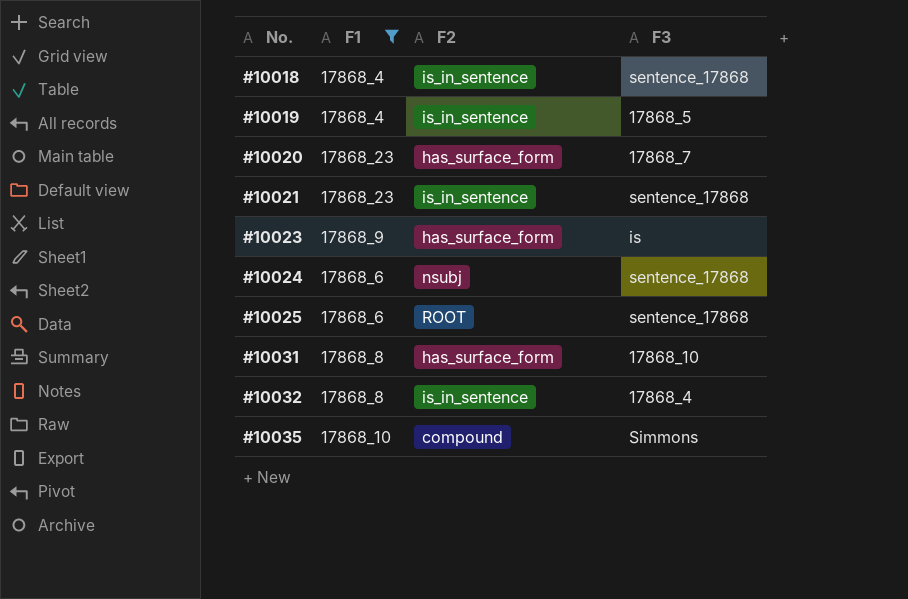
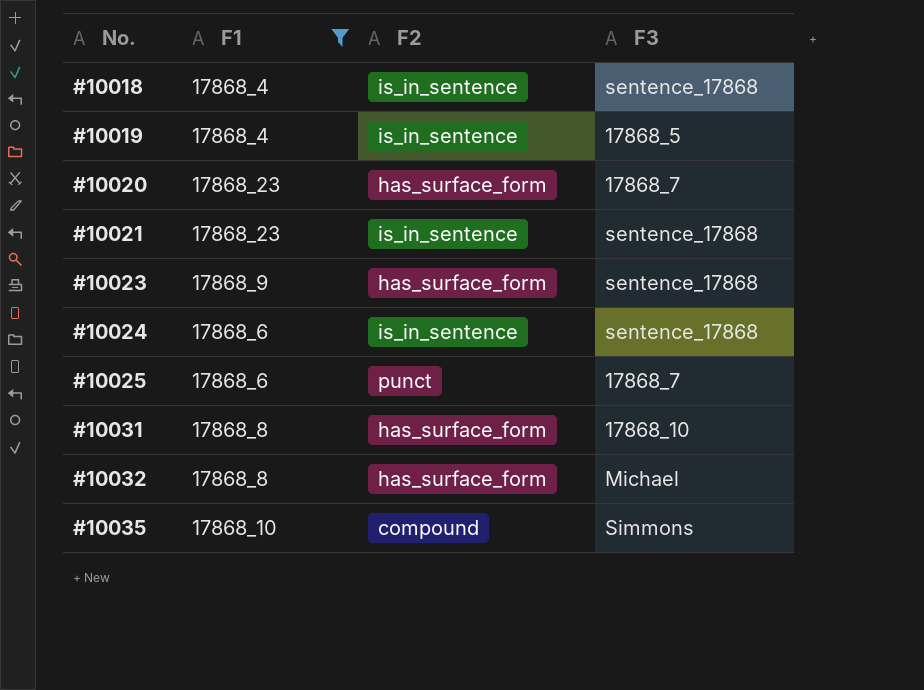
#10023 | F3: is -> sentence_17868
#10024 | F2: nsubj -> is_in_sentence
#10025 | F2: ROOT -> punct
#10025 | F3: sentence_17868 -> 17868_7
#10032 | F2: is_in_sentence -> has_surface_form
#10032 | F3: 17868_4 -> Michael

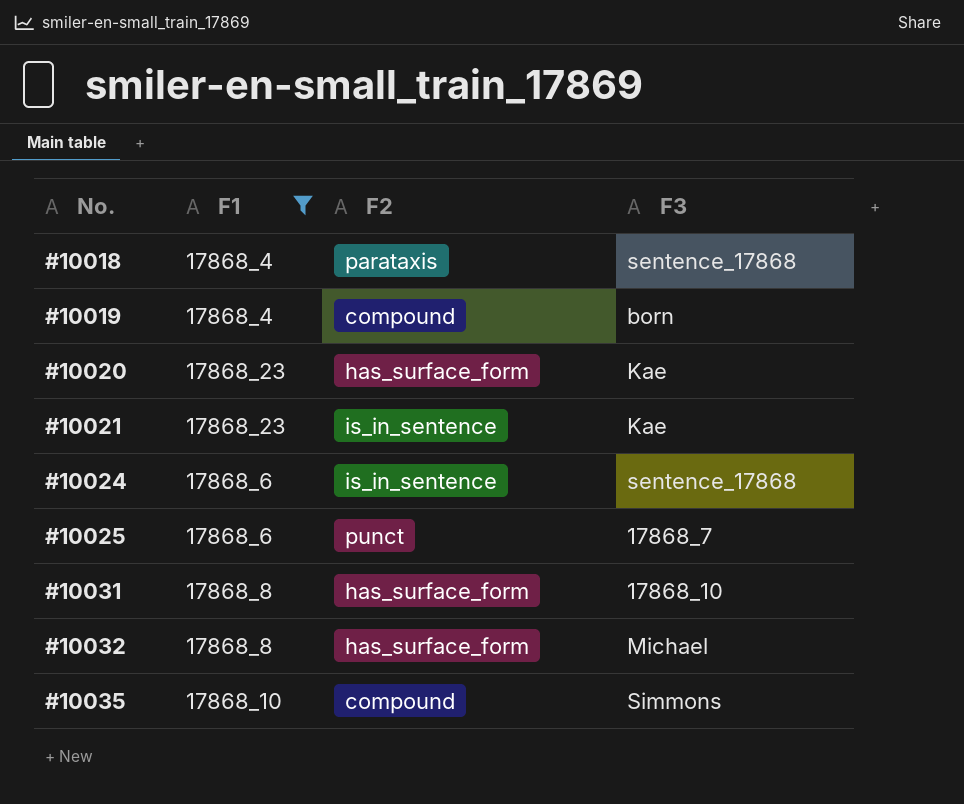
row #10023: 17868_9 | has_surface_form | sentence_17868 -> none
#10018 | F2: is_in_sentence -> parataxis
#10019 | F2: is_in_sentence -> compound
#10019 | F3: 17868_5 -> born
#10020 | F3: 17868_7 -> Kae
#10021 | F3: sentence_17868 -> Kae

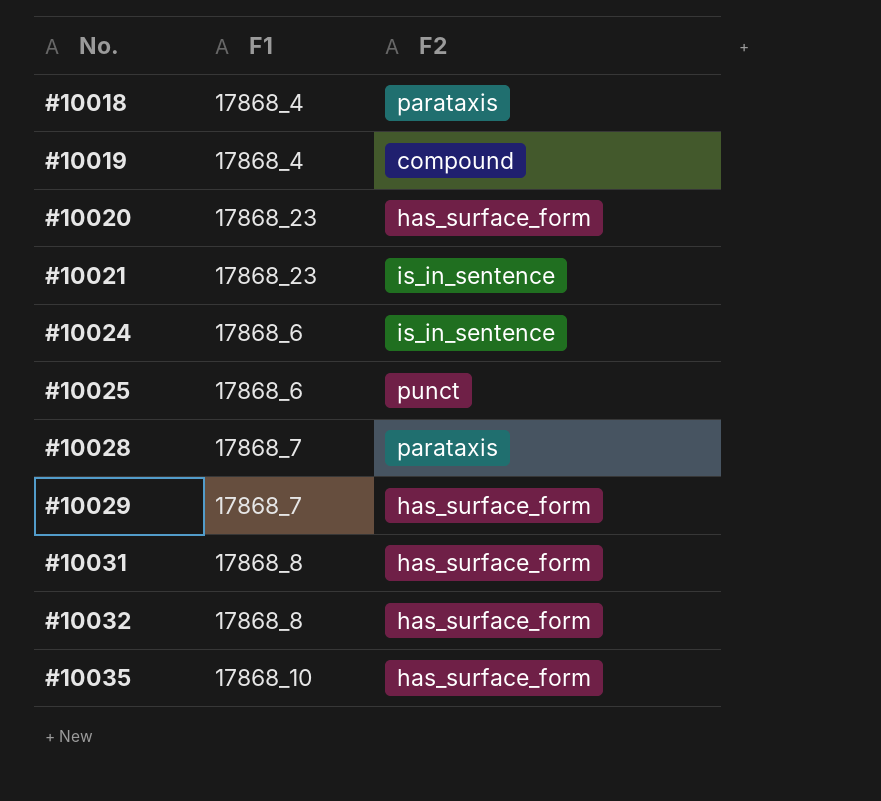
filter: F1 != 17868_7 -> none
column F3 | position: 4 -> none
#10035 | F2: compound -> has_surface_form

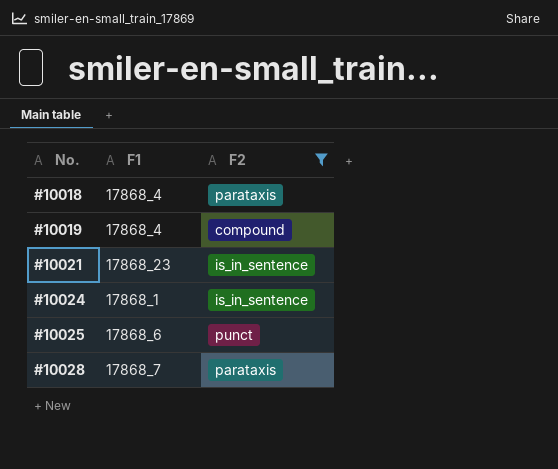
filter: none -> F2 != has_surface_form
#10024 | F1: 17868_6 -> 17868_1

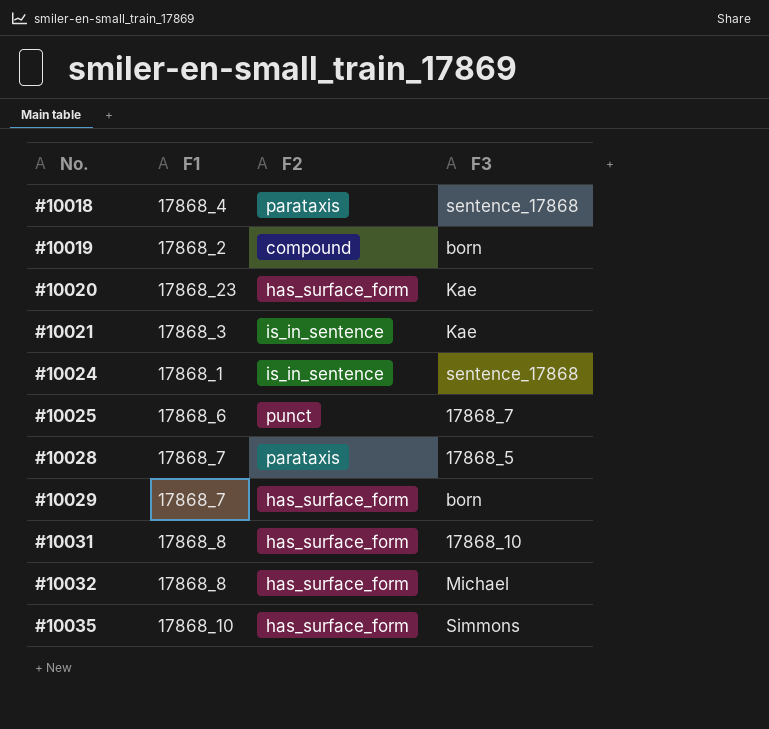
filter: F2 != has_surface_form -> none
column F3 | position: none -> 4
#10019 | F1: 17868_4 -> 17868_2
#10021 | F1: 17868_23 -> 17868_3

